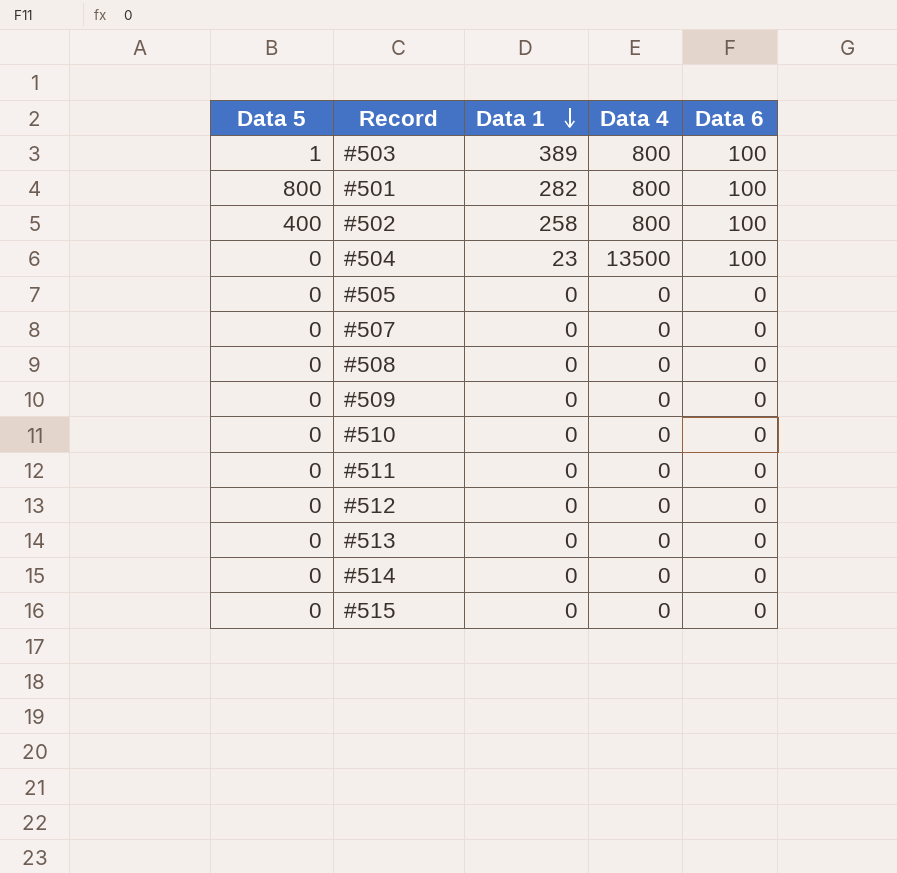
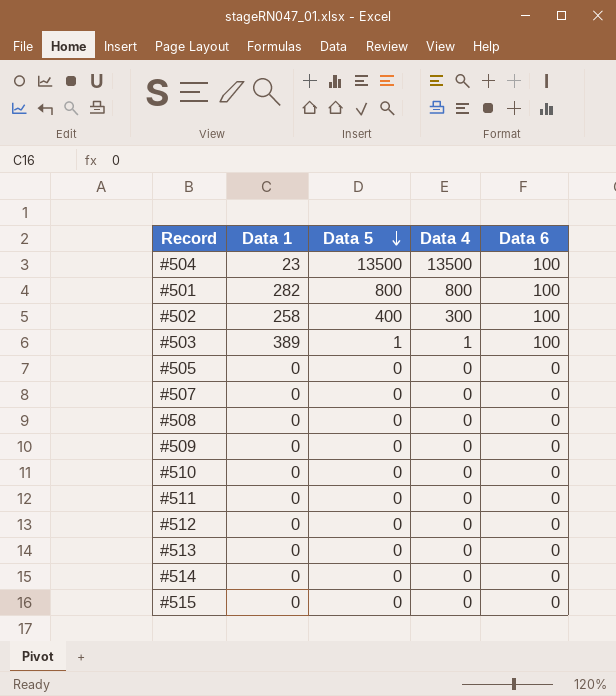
row order: Data 1 descending -> Data 5 descending
column Data 5 | position: 1 -> 3
#504 | Data 5: 0 -> 13500
#502 | Data 4: 800 -> 300
#503 | Data 4: 800 -> 1

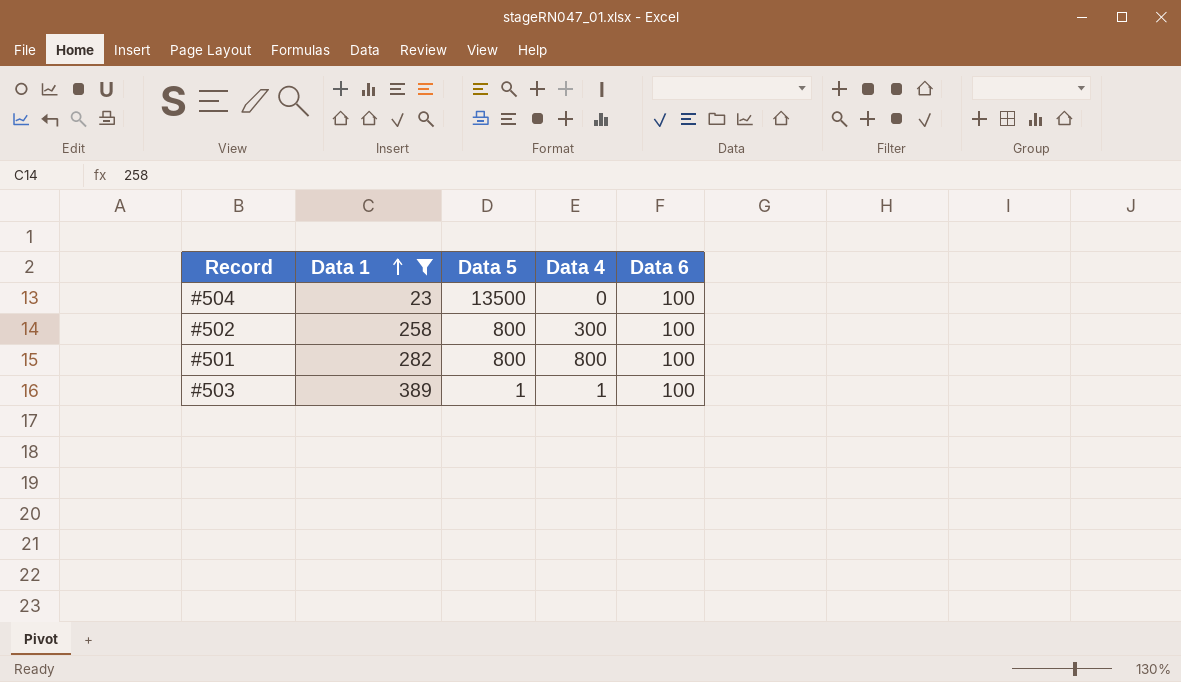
filter: none -> Data 1 != 0
row order: Data 5 descending -> Data 1 ascending
#504 | Data 4: 13500 -> 0
#502 | Data 5: 400 -> 800

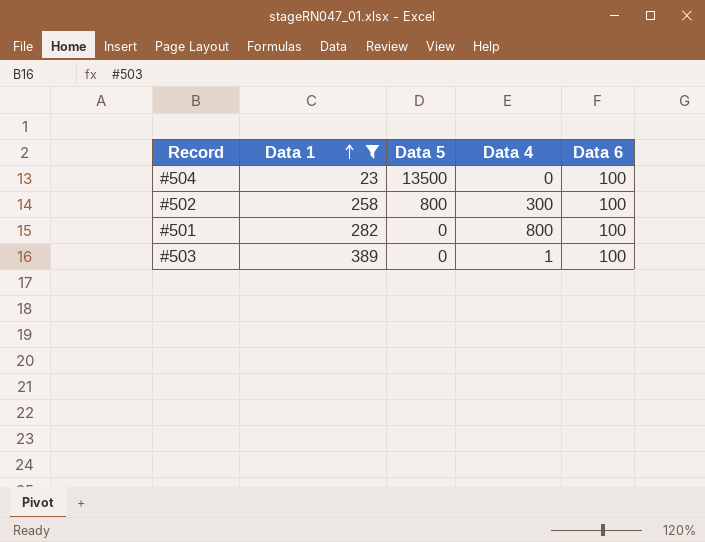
#501 | Data 5: 800 -> 0
#503 | Data 5: 1 -> 0

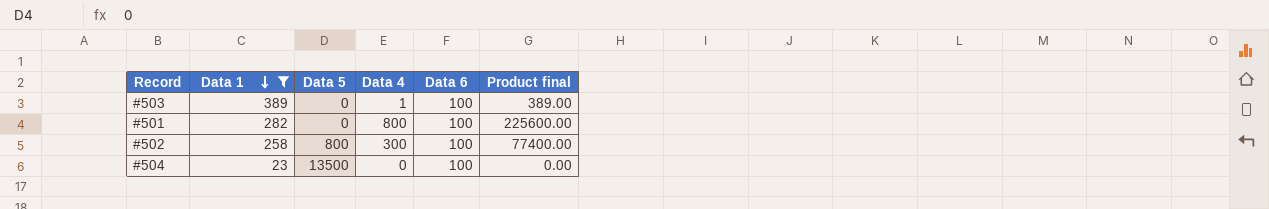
row order: Data 1 ascending -> Data 1 descending
column Product final | formula: none -> [Data 1] * [Data 4]

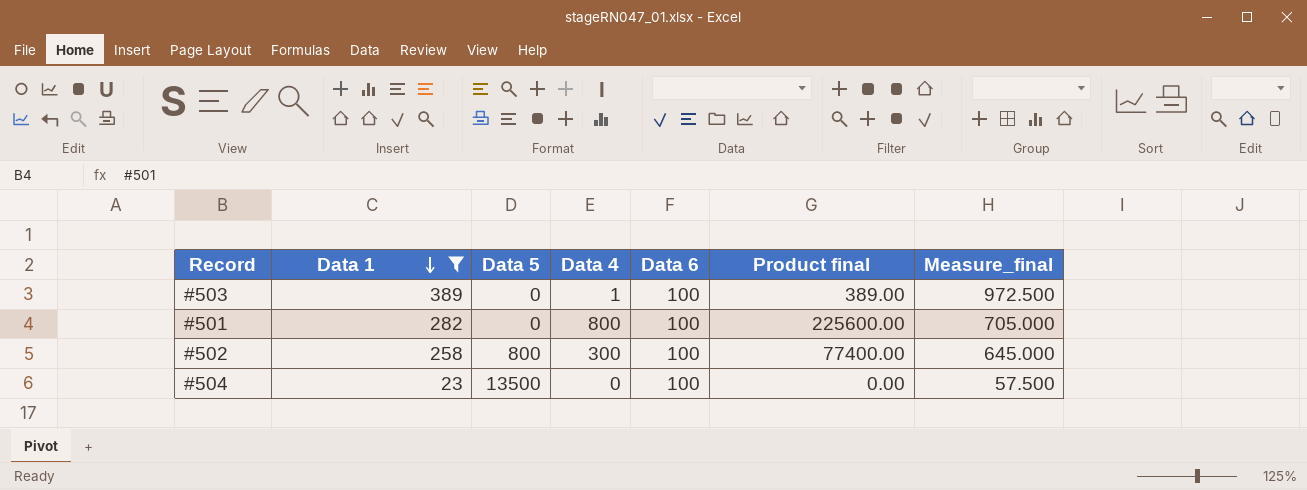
column Measure_final | formula: none -> [Data 1] * 2.5

